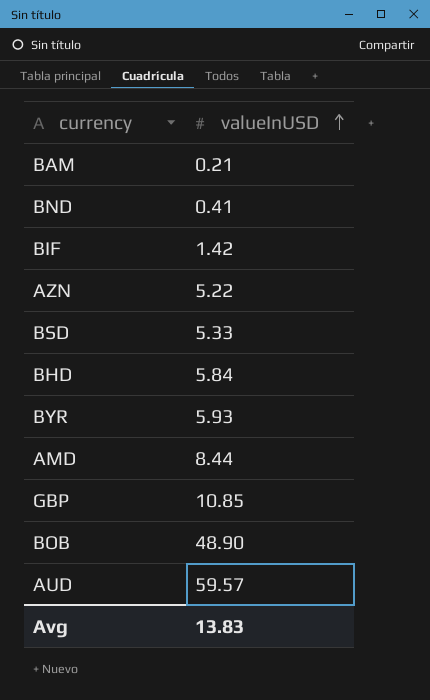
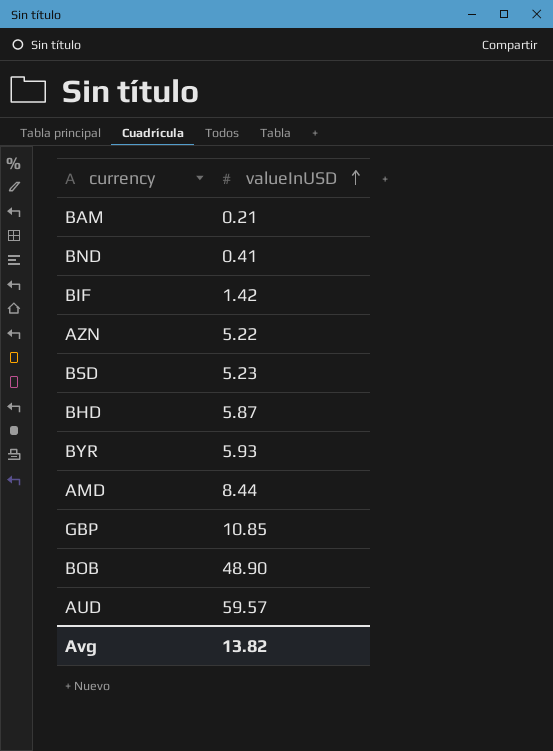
BSD | valueInUSD: 5.33 -> 5.23
BHD | valueInUSD: 5.84 -> 5.87
Avg | valueInUSD: 13.83 -> 13.82

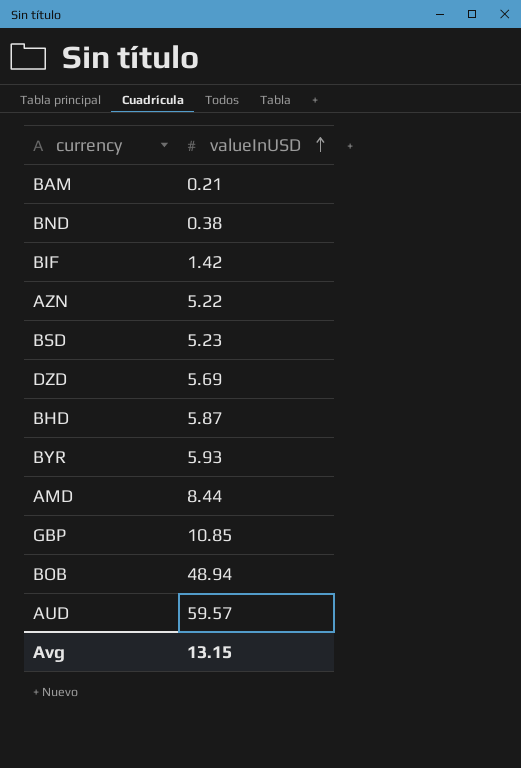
BND | valueInUSD: 0.41 -> 0.38
row DZD: none -> 5.69
BOB | valueInUSD: 48.90 -> 48.94
Avg | valueInUSD: 13.82 -> 13.15

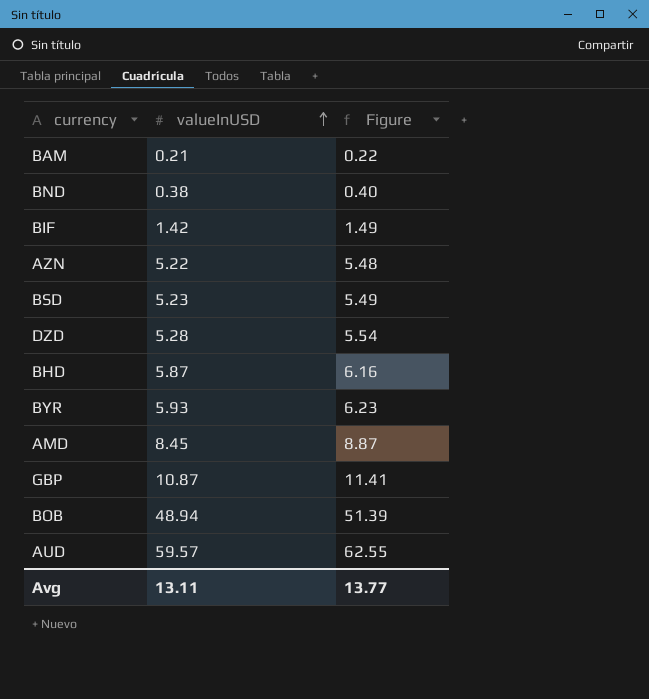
column Figure | formula: none -> [valueInUSD] * 1.05
DZD | valueInUSD: 5.69 -> 5.28
AMD | valueInUSD: 8.44 -> 8.45
GBP | valueInUSD: 10.85 -> 10.87
Avg | valueInUSD: 13.15 -> 13.11

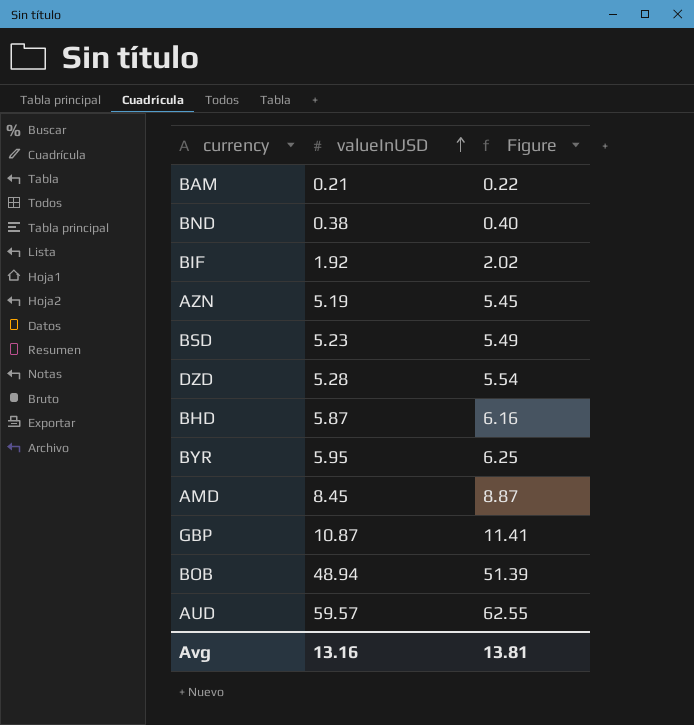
BIF | valueInUSD: 1.42 -> 1.92
BIF | Figure: 1.49 -> 2.02
AZN | valueInUSD: 5.22 -> 5.19
AZN | Figure: 5.48 -> 5.45
BYR | valueInUSD: 5.93 -> 5.95
BYR | Figure: 6.23 -> 6.25
Avg | valueInUSD: 13.11 -> 13.16
Avg | Figure: 13.77 -> 13.81

